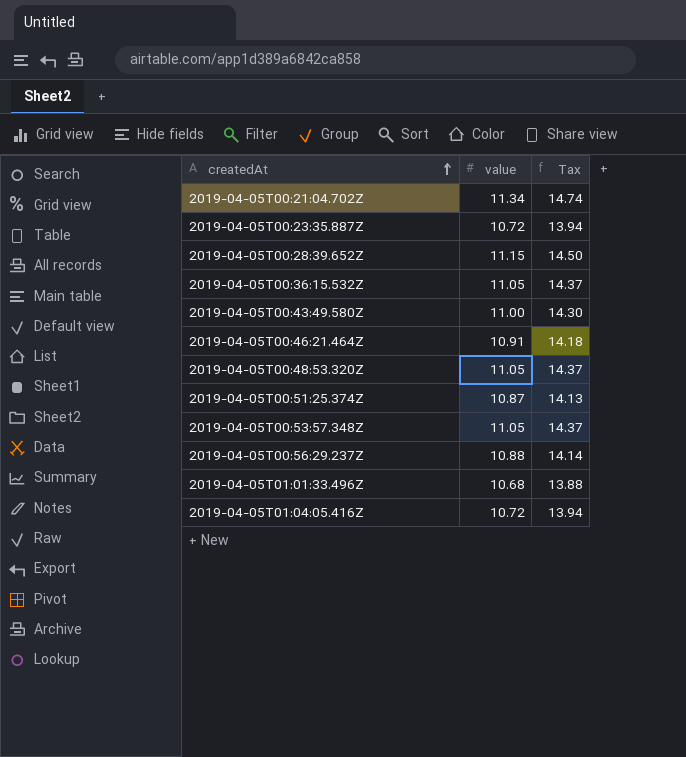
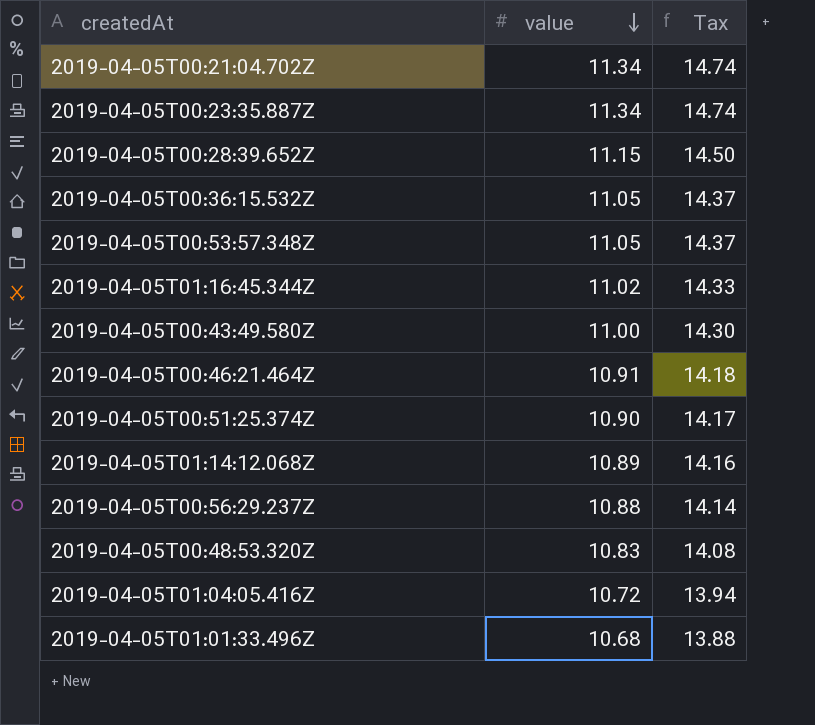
row order: createdAt ascending -> value descending
2019-04-05T00:23:35.887Z | value: 10.72 -> 11.34
2019-04-05T00:23:35.887Z | Tax: 13.94 -> 14.74
row 2019-04-05T01:16:45.344Z: none -> 11.02 | 14.33
2019-04-05T00:51:25.374Z | value: 10.87 -> 10.90
2019-04-05T00:51:25.374Z | Tax: 14.13 -> 14.17
row 2019-04-05T01:14:12.068Z: none -> 10.89 | 14.16
2019-04-05T00:48:53.320Z | value: 11.05 -> 10.83
2019-04-05T00:48:53.320Z | Tax: 14.37 -> 14.08

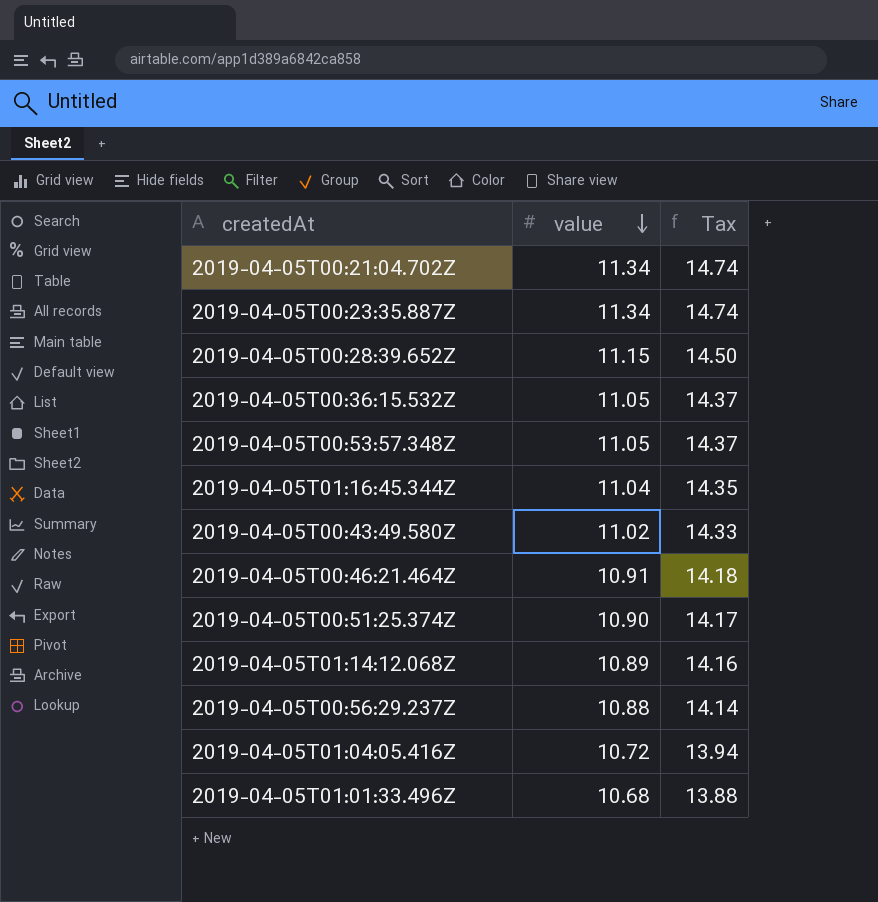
row 2019-04-05T00:48:53.320Z: 10.83 | 14.08 -> none
2019-04-05T01:16:45.344Z | value: 11.02 -> 11.04
2019-04-05T01:16:45.344Z | Tax: 14.33 -> 14.35
2019-04-05T00:43:49.580Z | value: 11.00 -> 11.02
2019-04-05T00:43:49.580Z | Tax: 14.30 -> 14.33

